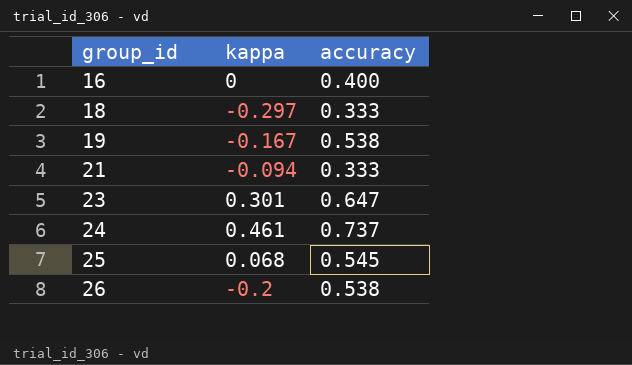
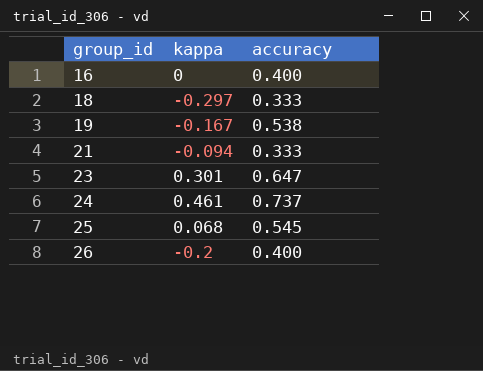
26 | accuracy: 0.538 -> 0.400

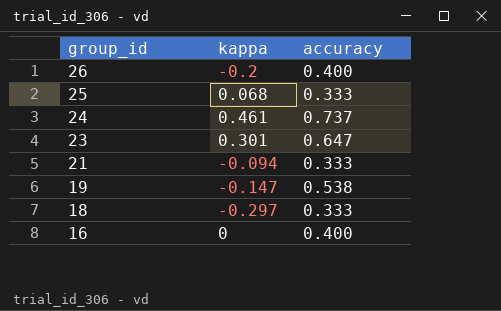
row order: group_id ascending -> group_id descending
25 | accuracy: 0.545 -> 0.333
19 | kappa: -0.167 -> -0.147

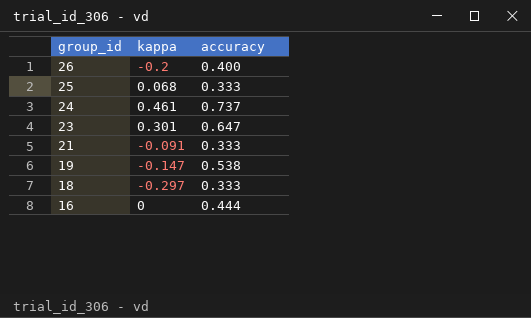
21 | kappa: -0.094 -> -0.091
16 | accuracy: 0.400 -> 0.444

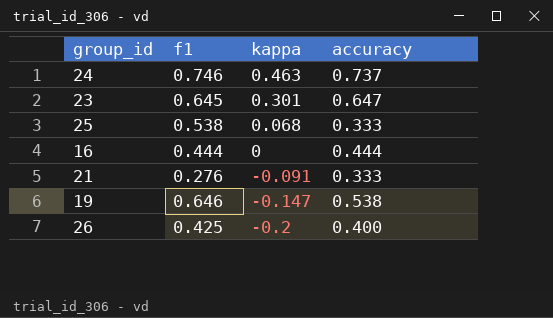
row order: group_id descending -> kappa descending
column f1 | position: none -> 2
row 18: -0.297 | 0.333 -> none
24 | kappa: 0.461 -> 0.463

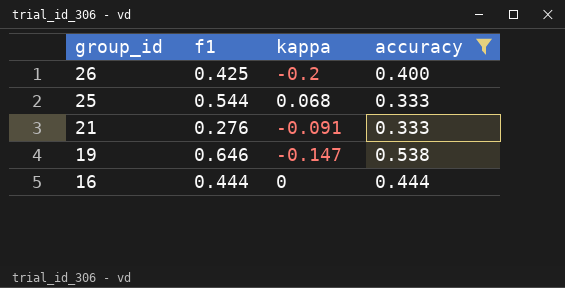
filter: none -> accuracy <= 0.538
row order: kappa descending -> group_id descending
25 | f1: 0.538 -> 0.544

